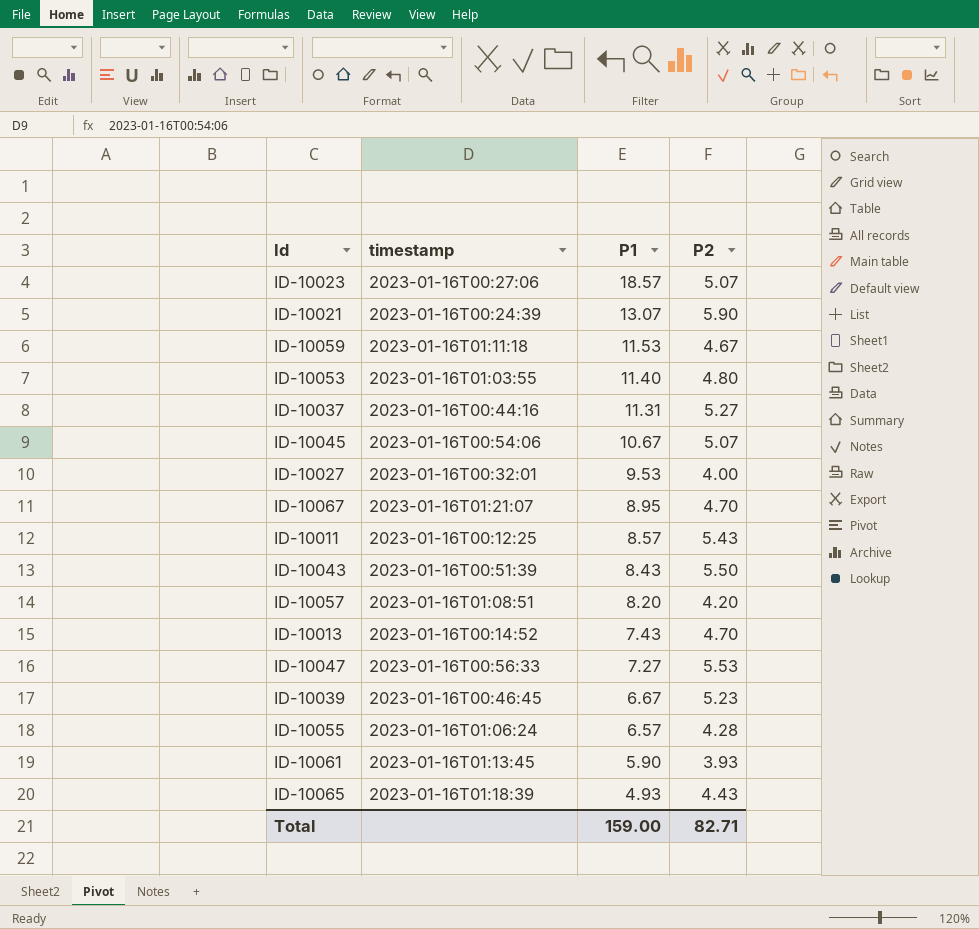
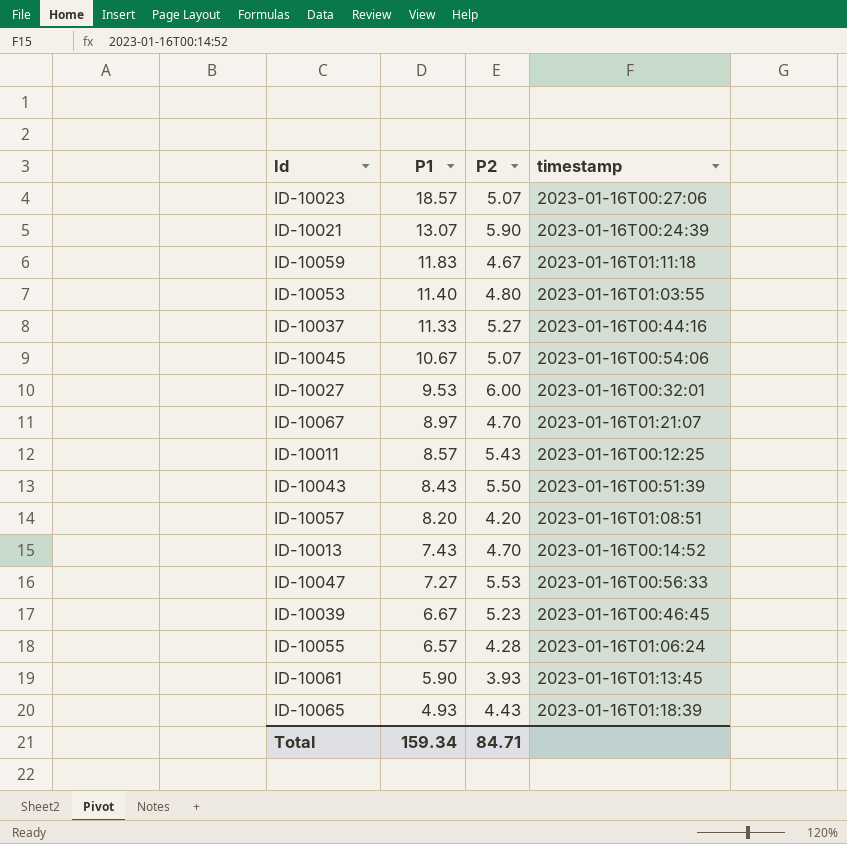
column timestamp | position: 2 -> 4
ID-10059 | P1: 11.53 -> 11.83
ID-10037 | P1: 11.31 -> 11.33
ID-10027 | P2: 4.00 -> 6.00
ID-10067 | P1: 8.95 -> 8.97
Total | P1: 159.00 -> 159.34
Total | P2: 82.71 -> 84.71

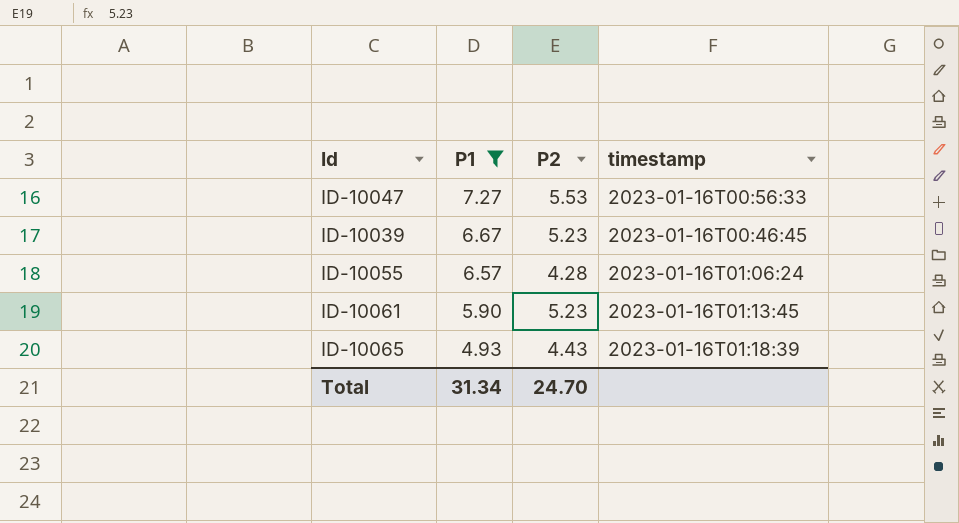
filter: none -> P1 <= 7.27
ID-10061 | P2: 3.93 -> 5.23
Total | P1: 159.34 -> 31.34
Total | P2: 84.71 -> 24.70

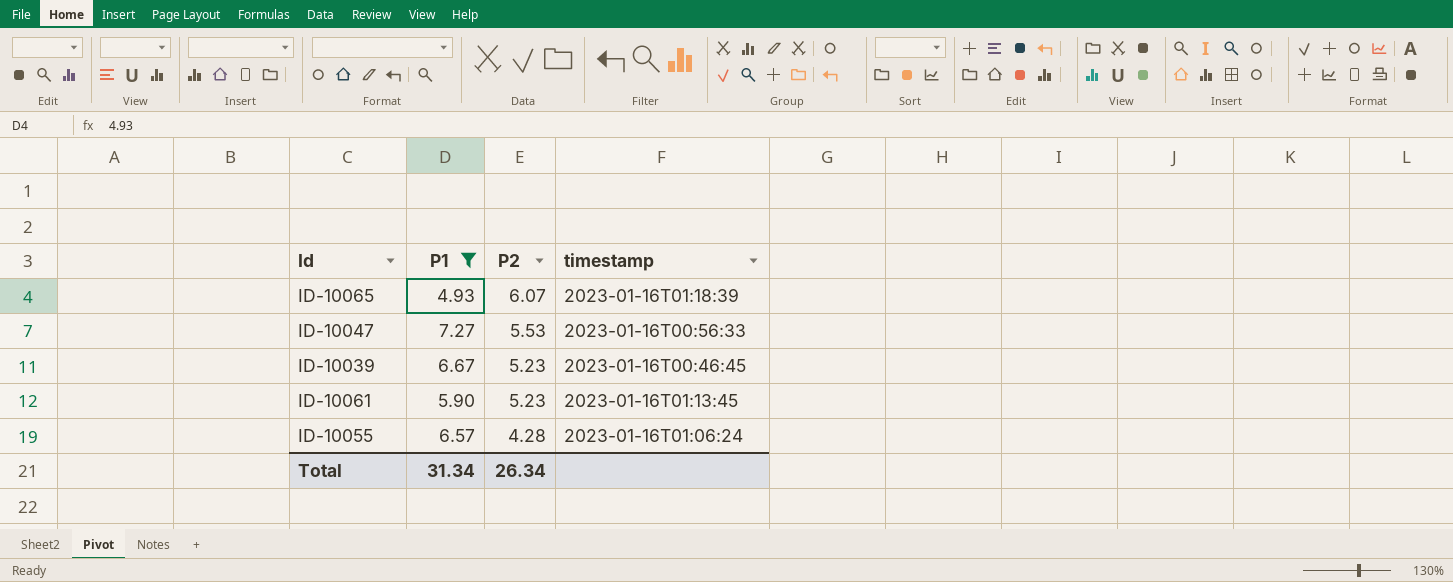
row order: P1 descending -> P2 descending
ID-10065 | P2: 4.43 -> 6.07
Total | P2: 24.70 -> 26.34

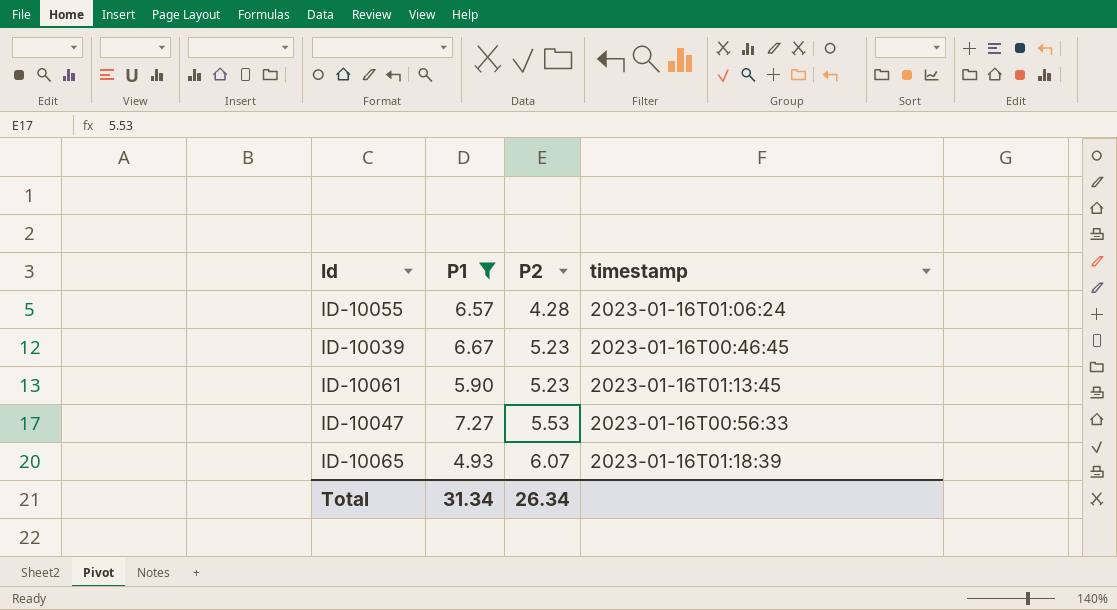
row order: P2 descending -> P2 ascending

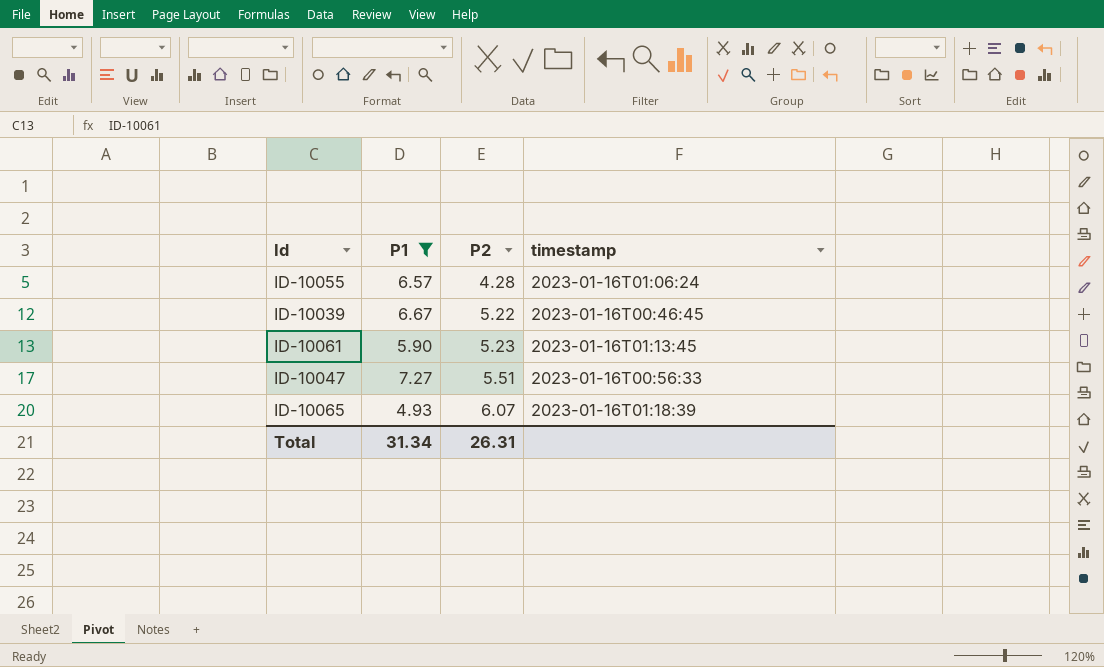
ID-10039 | P2: 5.23 -> 5.22
ID-10047 | P2: 5.53 -> 5.51
Total | P2: 26.34 -> 26.31

